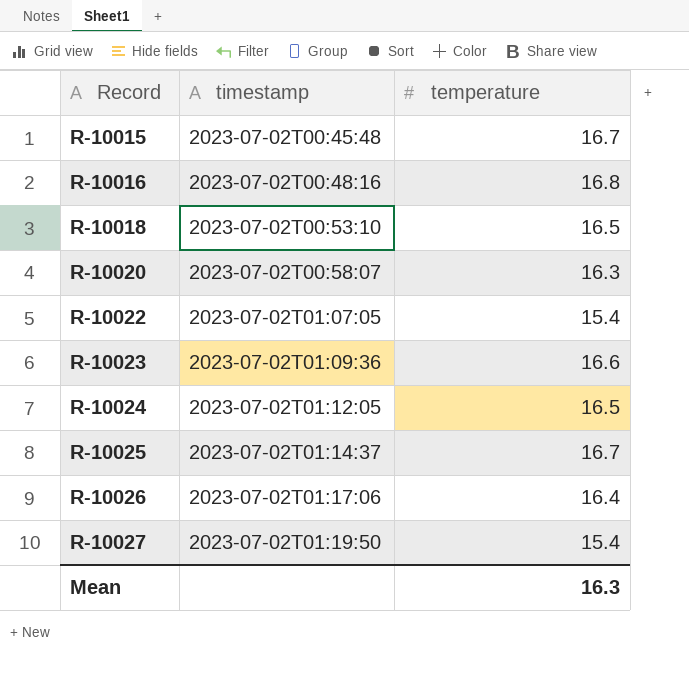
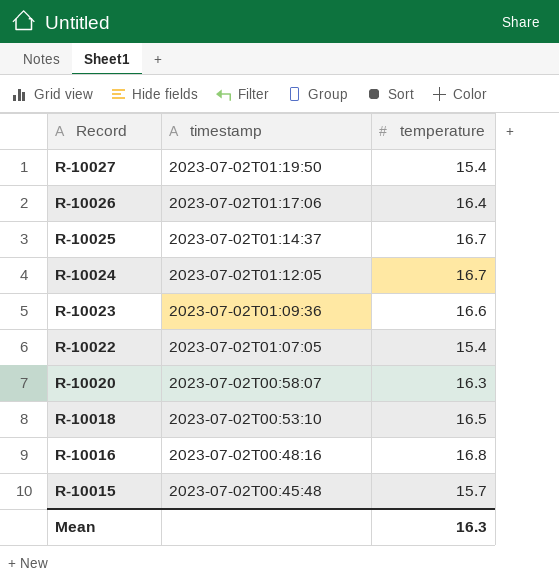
row order: Record ascending -> Record descending
R-10024 | temperature: 16.5 -> 16.7
R-10015 | temperature: 16.7 -> 15.7

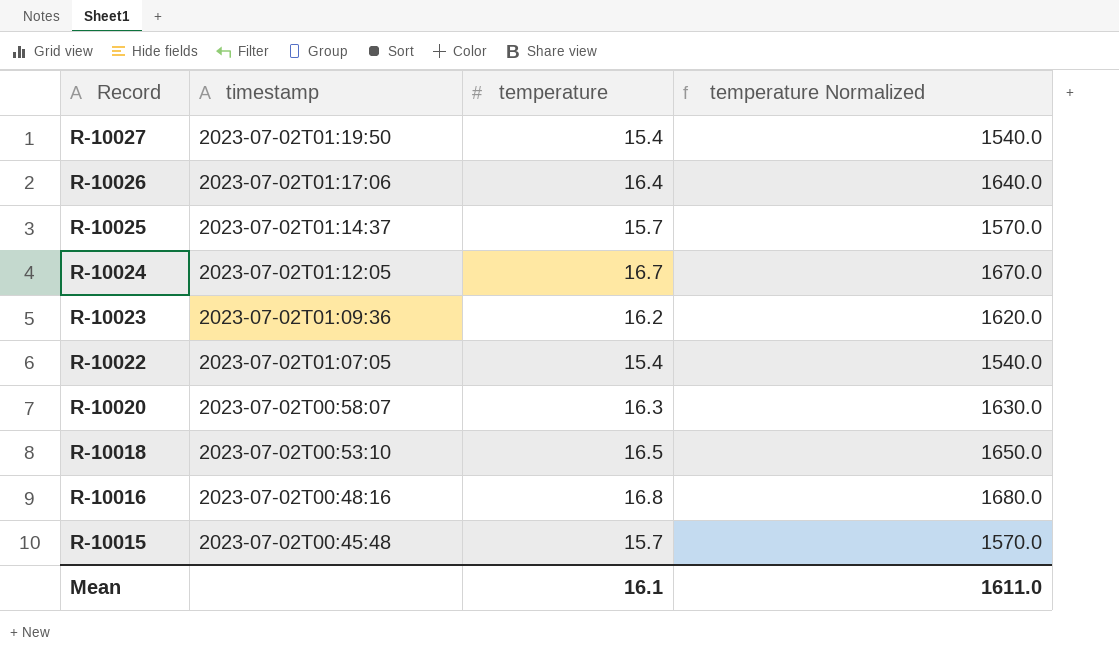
column temperature Normalized | formula: none -> [temperature] * 100
R-10025 | temperature: 16.7 -> 15.7
R-10023 | temperature: 16.6 -> 16.2
Mean | temperature: 16.3 -> 16.1

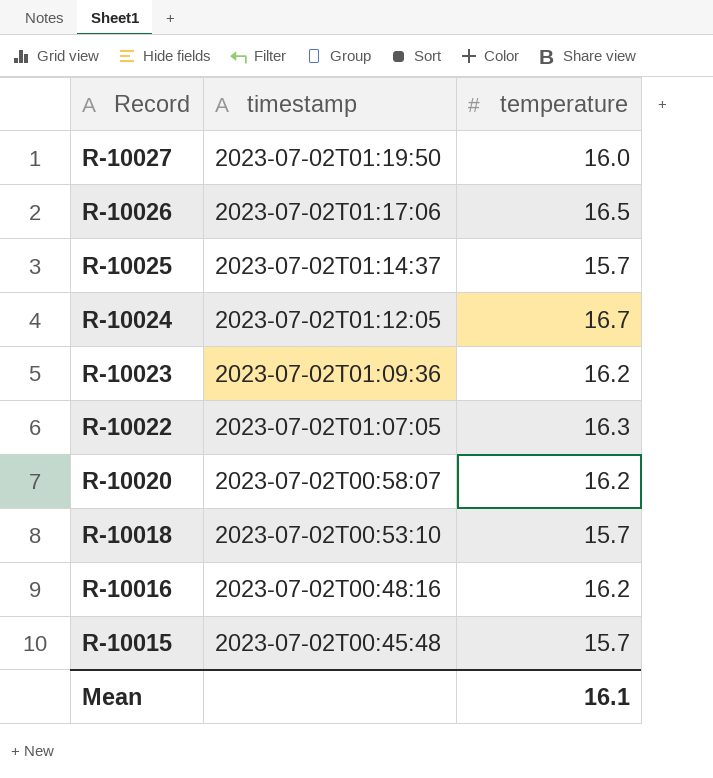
column temperature Normalized | formula: [temperature] * 100 -> none
R-10027 | temperature: 15.4 -> 16.0
R-10026 | temperature: 16.4 -> 16.5
R-10022 | temperature: 15.4 -> 16.3
R-10020 | temperature: 16.3 -> 16.2
R-10018 | temperature: 16.5 -> 15.7
R-10016 | temperature: 16.8 -> 16.2

